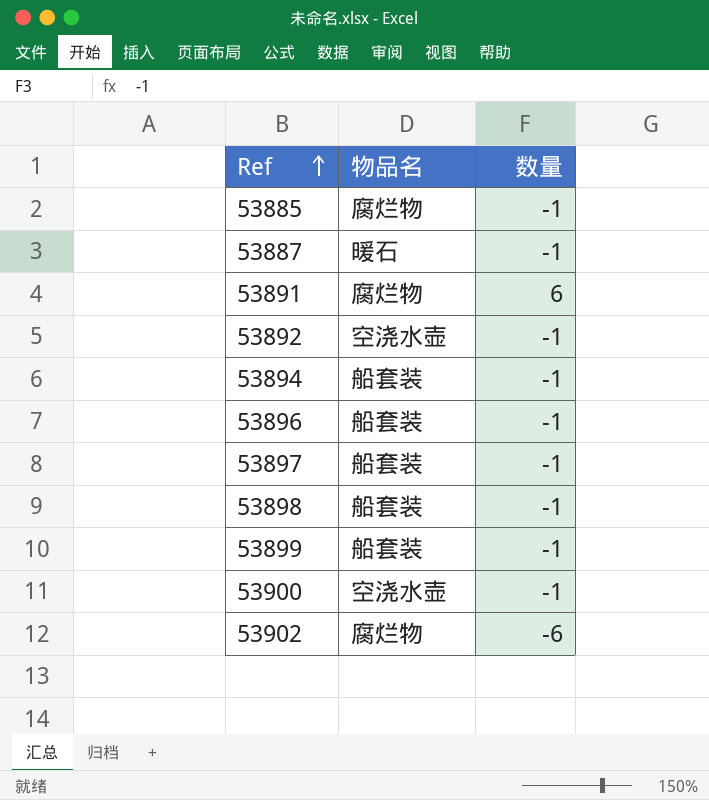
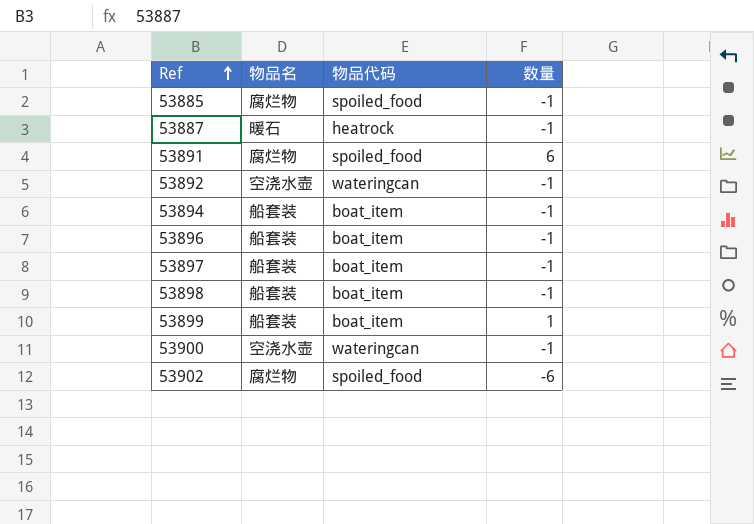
column 物品代码 | position: none -> 3
53899 | 数量: -1 -> 1

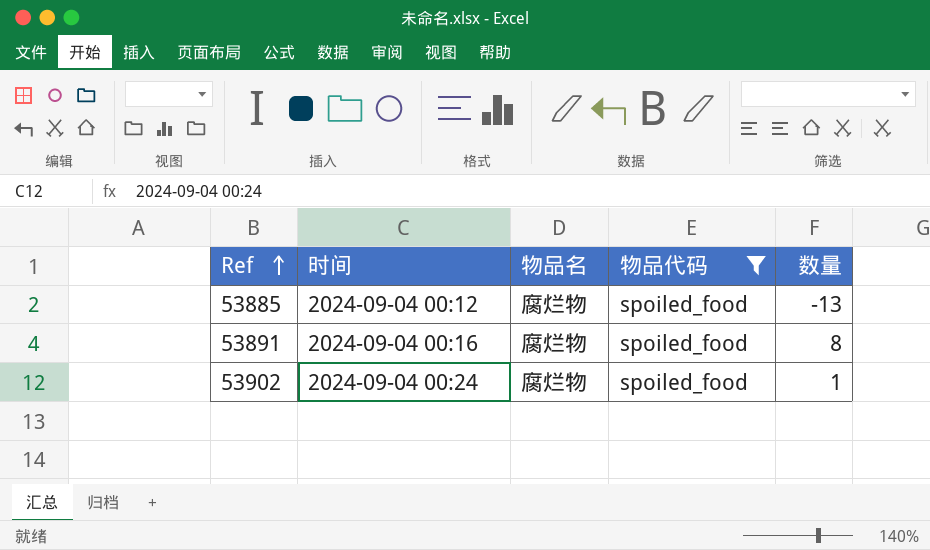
filter: none -> 物品代码 = spoiled_food
column 时间 | position: none -> 2
53885 | 数量: -1 -> -13
53891 | 数量: 6 -> 8
53902 | 数量: -6 -> 1

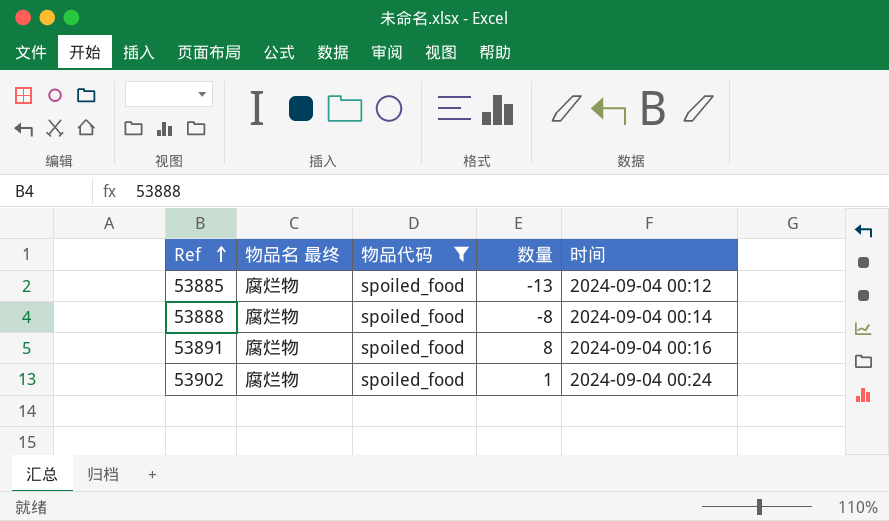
column name: 物品名 -> 物品名 最终
column 时间 | position: 2 -> 5
row 53888: none -> 腐烂物 | spoiled_food | -8 | 2024-09-04 00:14

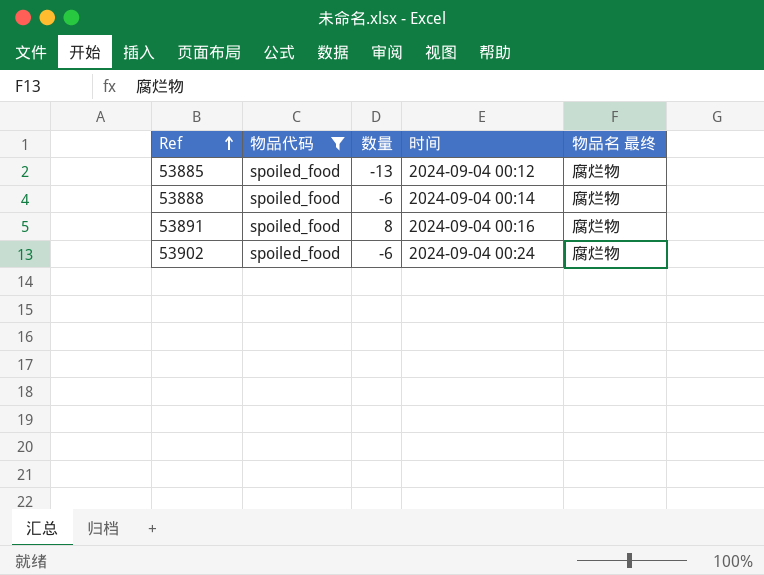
column 物品名 最终 | position: 2 -> 5
53888 | 数量: -8 -> -6
53902 | 数量: 1 -> -6

